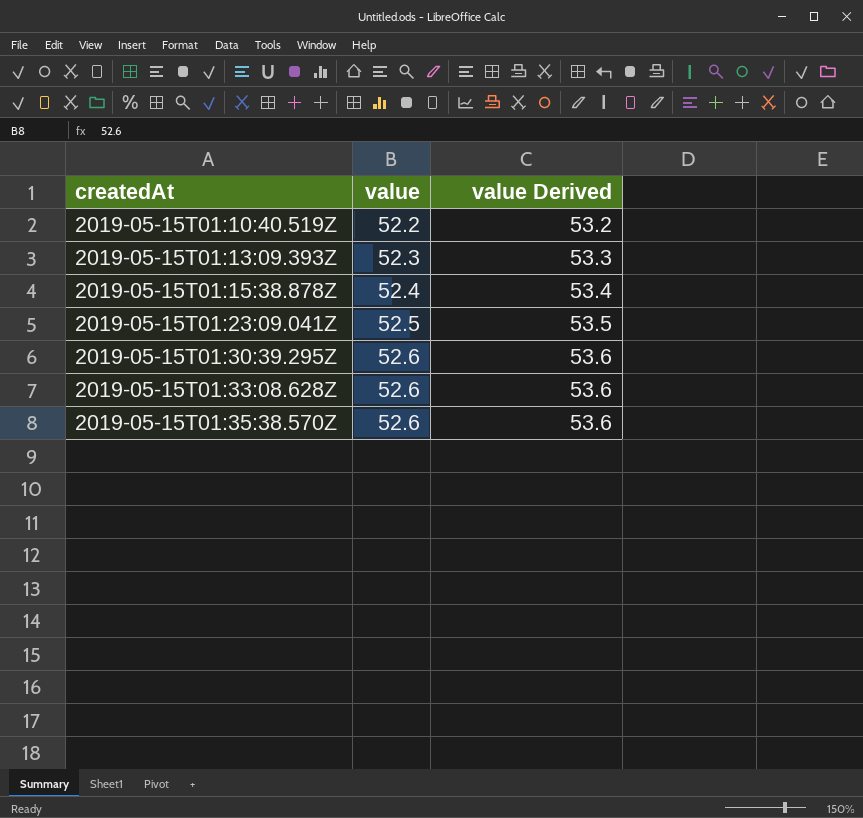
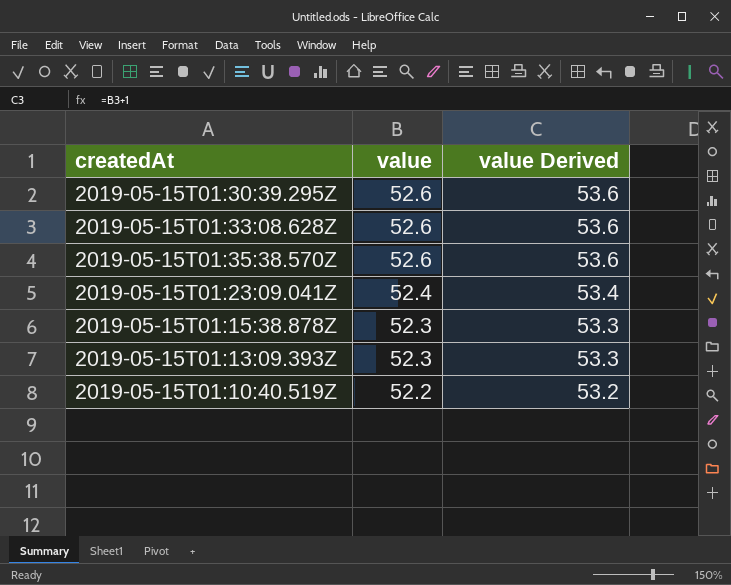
row order: createdAt ascending -> value descending
2019-05-15T01:23:09.041Z | value: 52.5 -> 52.4
2019-05-15T01:23:09.041Z | value Derived: 53.5 -> 53.4
2019-05-15T01:15:38.878Z | value: 52.4 -> 52.3
2019-05-15T01:15:38.878Z | value Derived: 53.4 -> 53.3

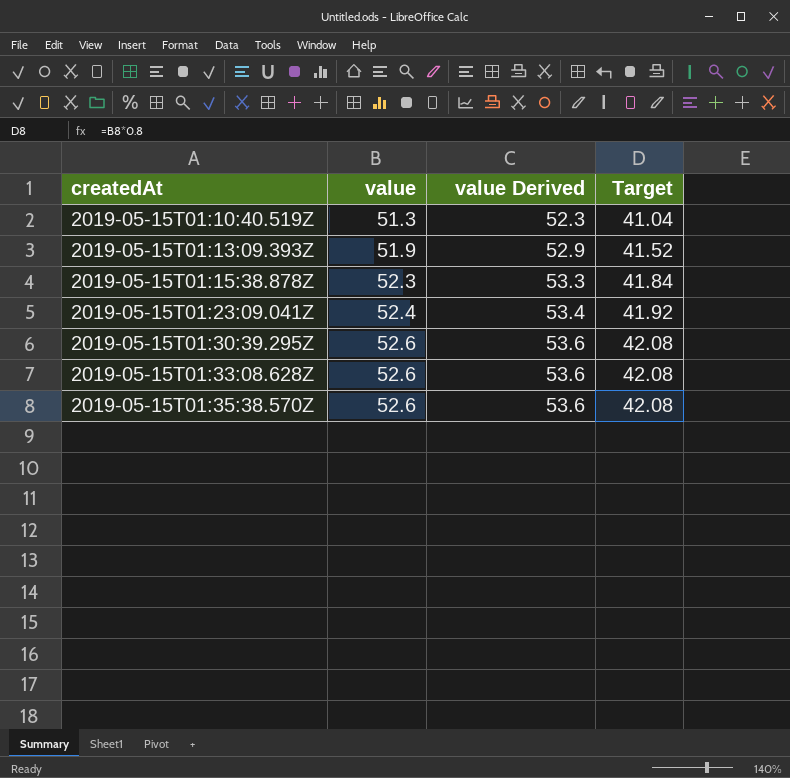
row order: value descending -> createdAt ascending
column Target | formula: none -> [value] * 0.8
2019-05-15T01:10:40.519Z | value: 52.2 -> 51.3
2019-05-15T01:10:40.519Z | value Derived: 53.2 -> 52.3
2019-05-15T01:13:09.393Z | value: 52.3 -> 51.9
2019-05-15T01:13:09.393Z | value Derived: 53.3 -> 52.9

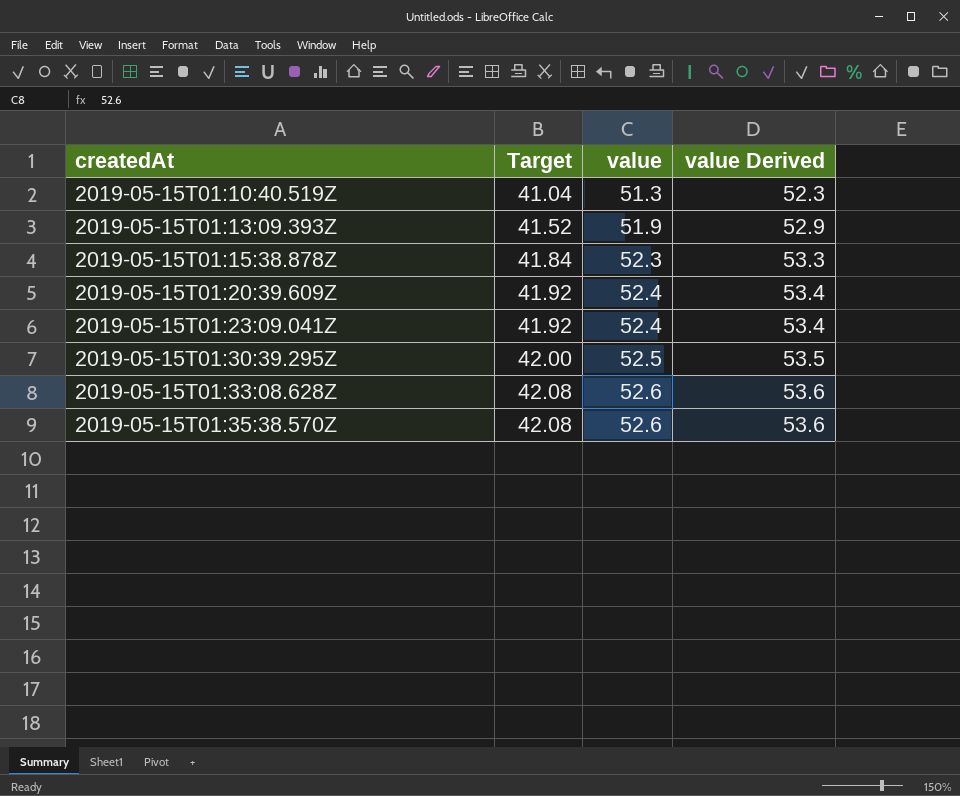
column Target | position: 4 -> 2
row 2019-05-15T01:20:39.609Z: none -> 41.92 | 52.4 | 53.4
2019-05-15T01:30:39.295Z | Target: 42.08 -> 42.00
2019-05-15T01:30:39.295Z | value: 52.6 -> 52.5
2019-05-15T01:30:39.295Z | value Derived: 53.6 -> 53.5

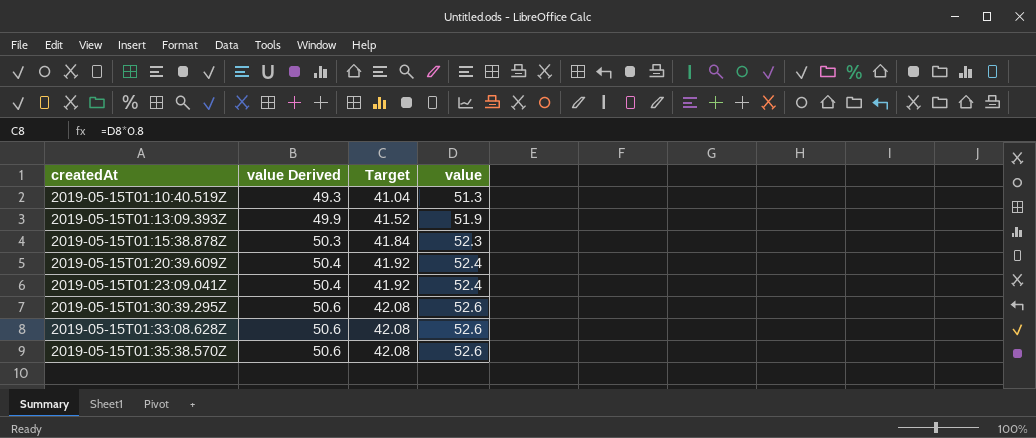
column value Derived | formula: [value] + 1 -> [value] - 2
column value Derived | position: 4 -> 2
2019-05-15T01:30:39.295Z | Target: 42.00 -> 42.08
2019-05-15T01:30:39.295Z | value: 52.5 -> 52.6

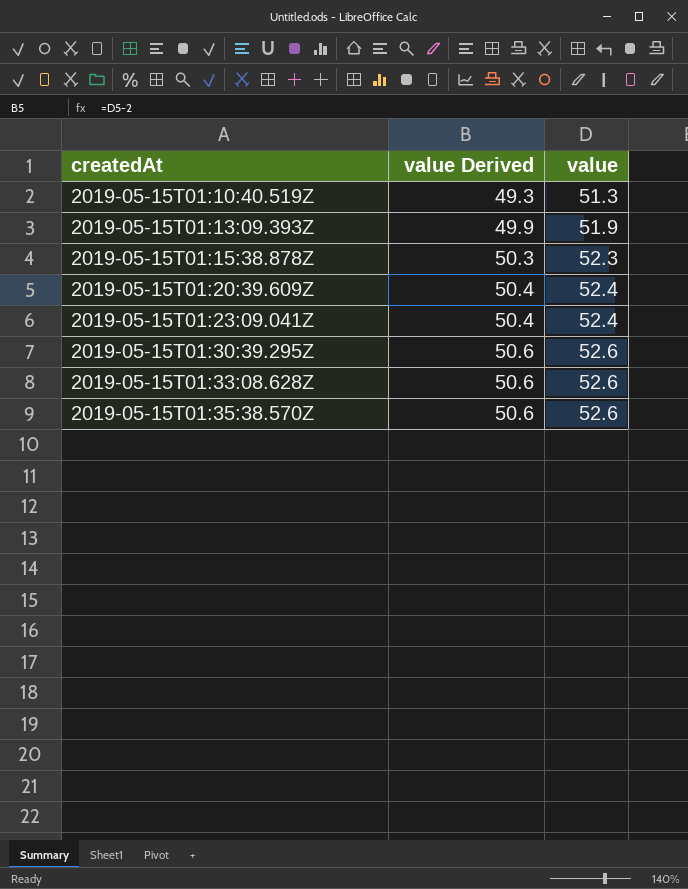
column Target | formula: [value] * 0.8 -> none

